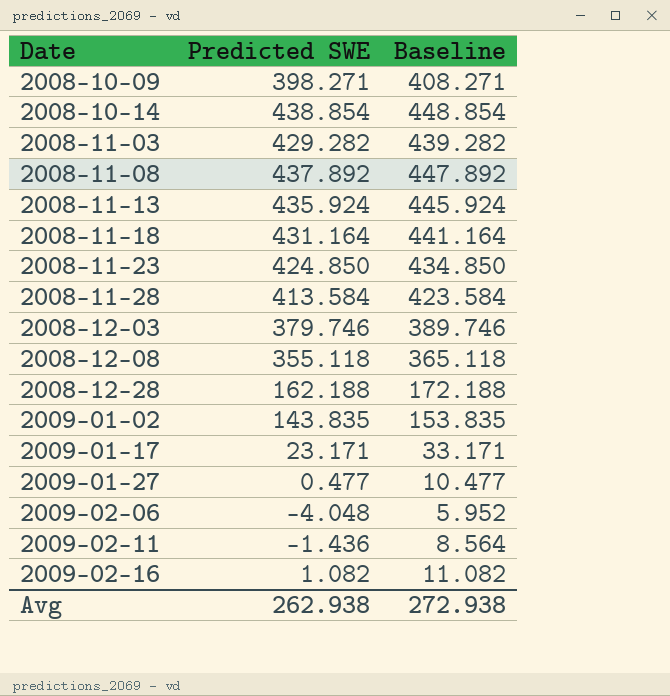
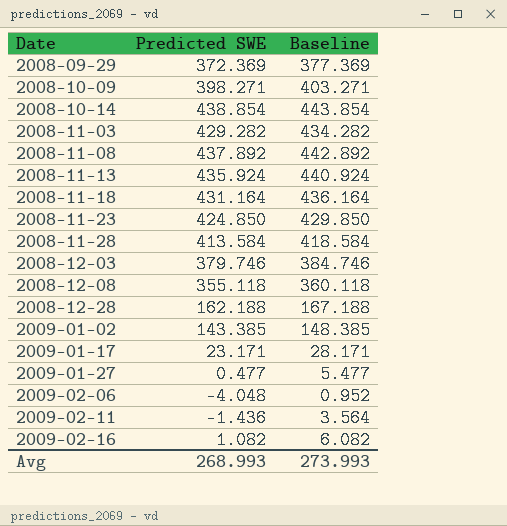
column Baseline | formula: [Predicted SWE] + 10 -> [Predicted SWE] + 5
row 2008-09-29: none -> 372.369 | 377.369
2009-01-02 | Predicted SWE: 143.835 -> 143.385
Avg | Predicted SWE: 262.938 -> 268.993
Avg | Baseline: 272.938 -> 273.993

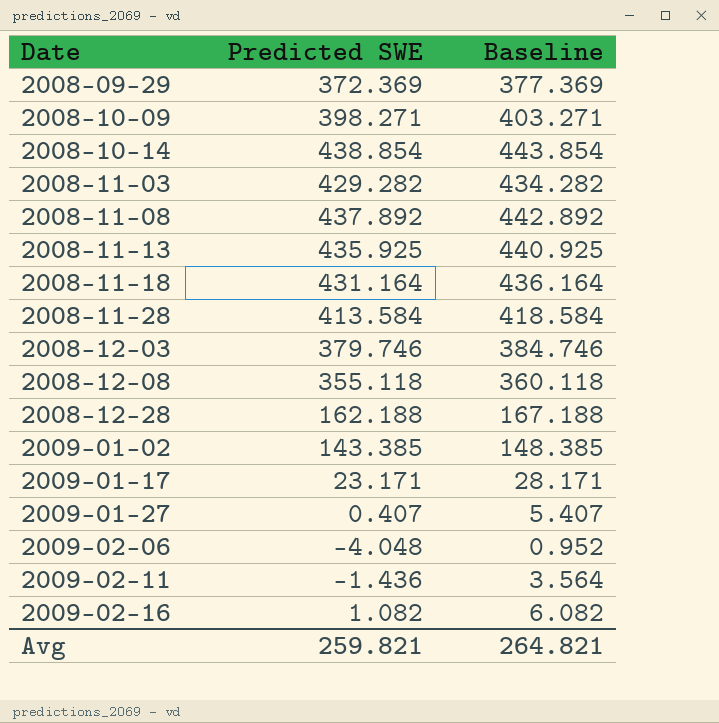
row 2008-11-23: 424.850 | 429.850 -> none
2008-11-13 | Predicted SWE: 435.924 -> 435.925
2008-11-13 | Baseline: 440.924 -> 440.925
2009-01-27 | Predicted SWE: 0.477 -> 0.407
2009-01-27 | Baseline: 5.477 -> 5.407
Avg | Predicted SWE: 268.993 -> 259.821
Avg | Baseline: 273.993 -> 264.821

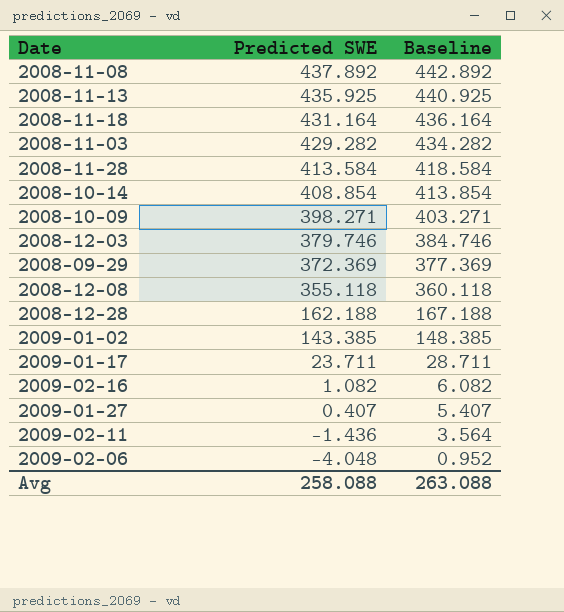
row order: Date ascending -> Predicted SWE descending
2008-10-14 | Predicted SWE: 438.854 -> 408.854
2008-10-14 | Baseline: 443.854 -> 413.854
2009-01-17 | Predicted SWE: 23.171 -> 23.711
2009-01-17 | Baseline: 28.171 -> 28.711
Avg | Predicted SWE: 259.821 -> 258.088
Avg | Baseline: 264.821 -> 263.088

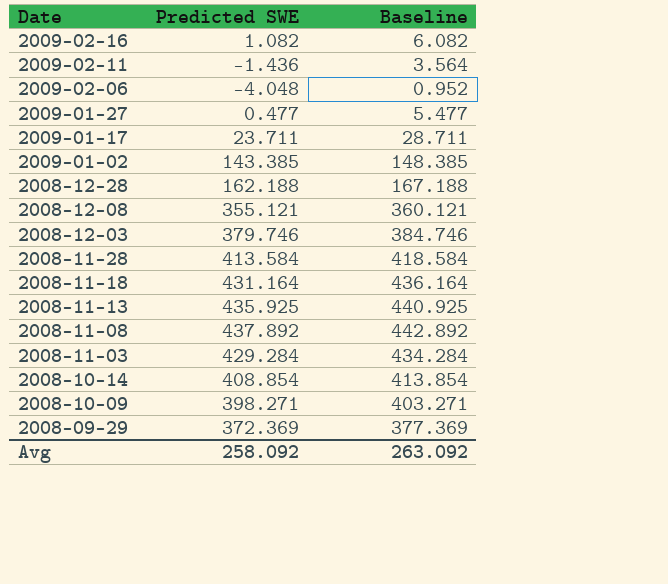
row order: Predicted SWE descending -> Date descending
2009-01-27 | Predicted SWE: 0.407 -> 0.477
2009-01-27 | Baseline: 5.407 -> 5.477
2008-12-08 | Predicted SWE: 355.118 -> 355.121
2008-12-08 | Baseline: 360.118 -> 360.121
2008-11-03 | Predicted SWE: 429.282 -> 429.284
2008-11-03 | Baseline: 434.282 -> 434.284
Avg | Predicted SWE: 258.088 -> 258.092
Avg | Baseline: 263.088 -> 263.092

